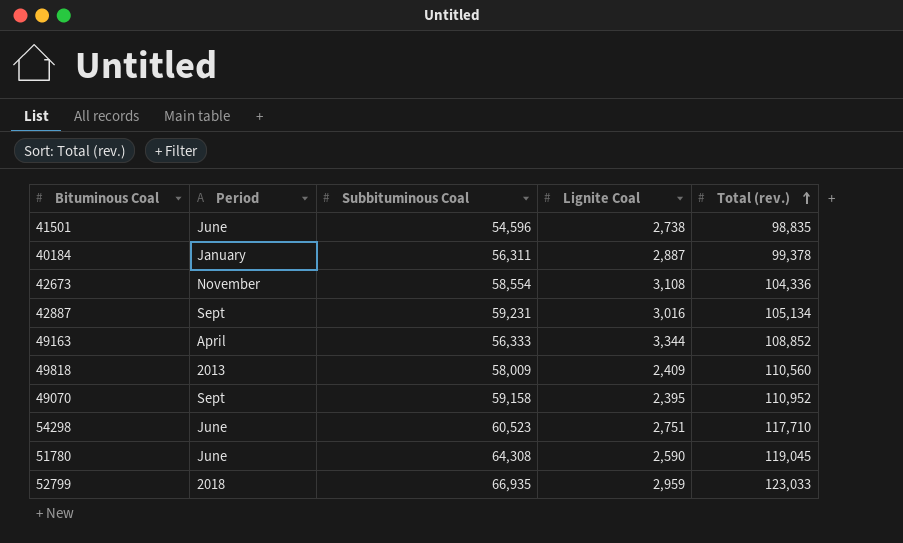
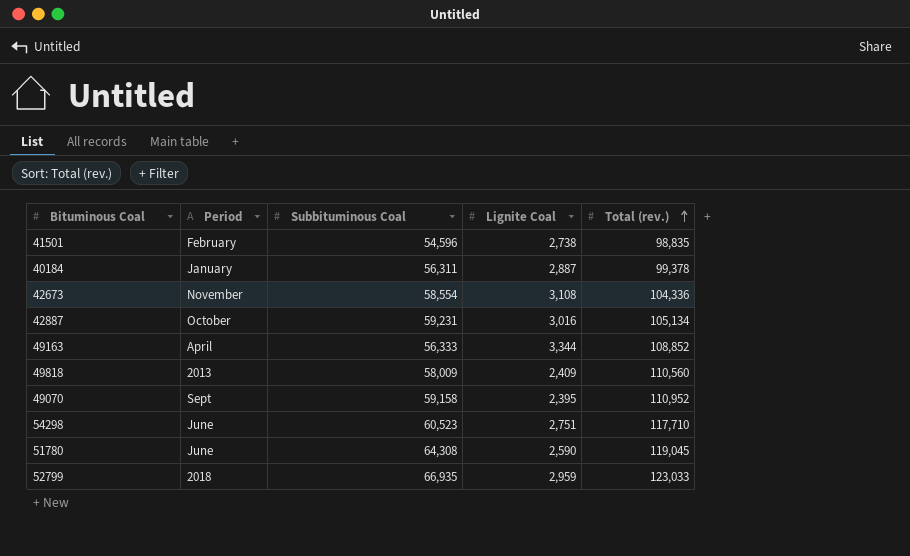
41501 | Period: June -> February
42887 | Period: Sept -> October

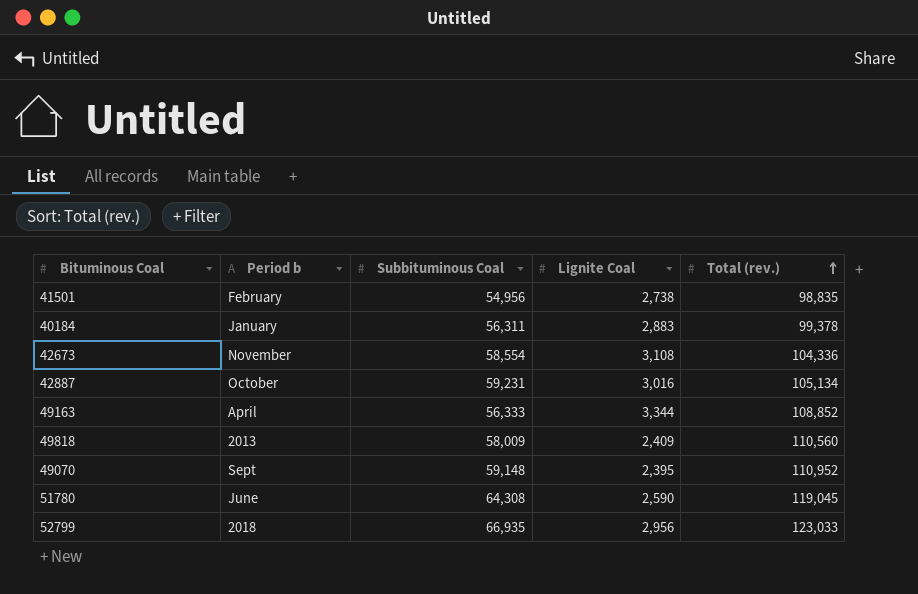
column name: Period -> Period b
row 54298: June | 60,523 | 2,751 | 117,710 -> none
41501 | Subbituminous Coal: 54,596 -> 54,956
40184 | Lignite Coal: 2,887 -> 2,883
49070 | Subbituminous Coal: 59,158 -> 59,148
52799 | Lignite Coal: 2,959 -> 2,956

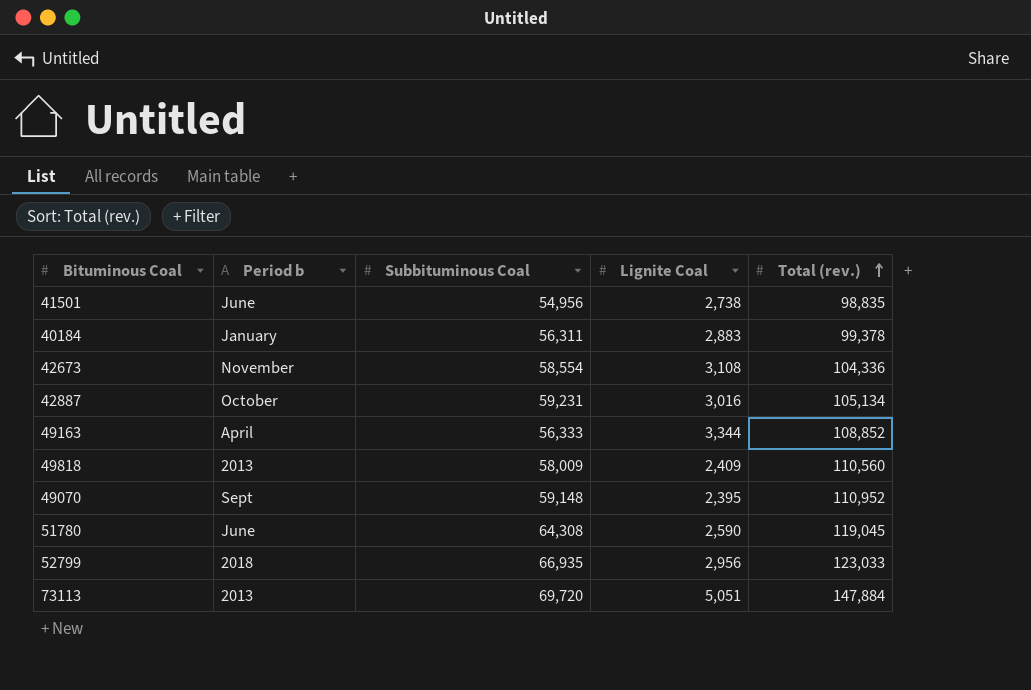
41501 | Period b: February -> June
row 73113: none -> 2013 | 69,720 | 5,051 | 147,884

